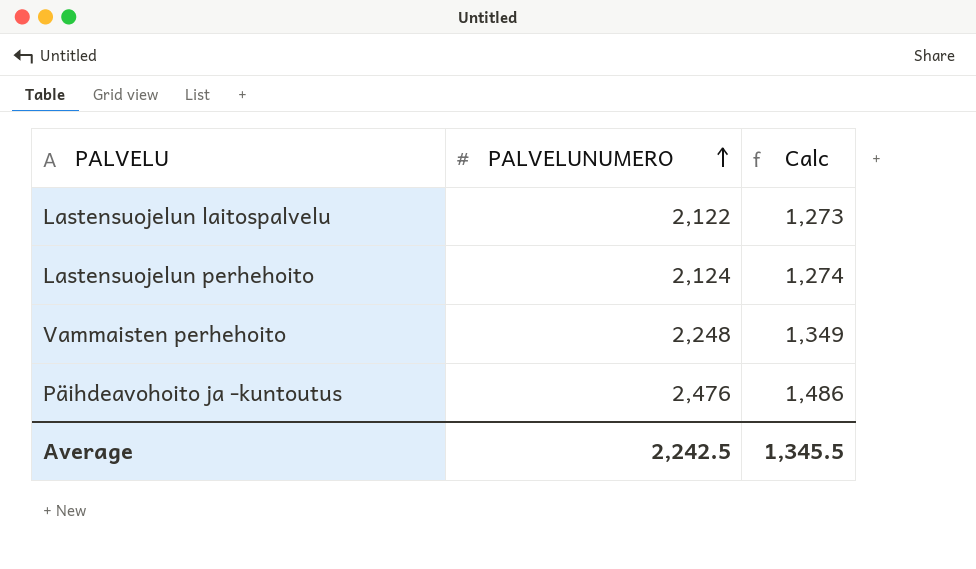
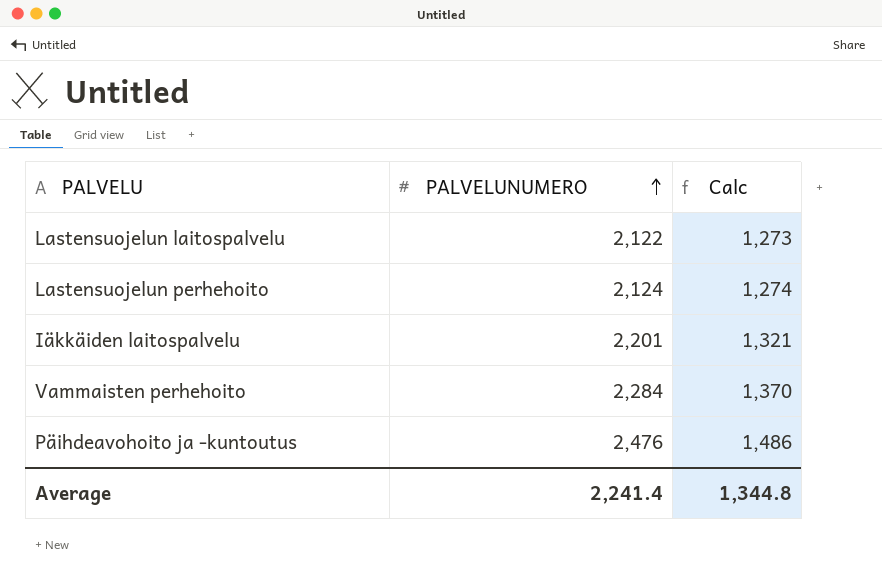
row Iäkkäiden laitospalvelu: none -> 2,201 | 1,321
Vammaisten perhehoito | PALVELUNUMERO: 2,248 -> 2,284
Vammaisten perhehoito | Calc: 1,349 -> 1,370
Average | PALVELUNUMERO: 2,242.5 -> 2,241.4
Average | Calc: 1,345.5 -> 1,344.8

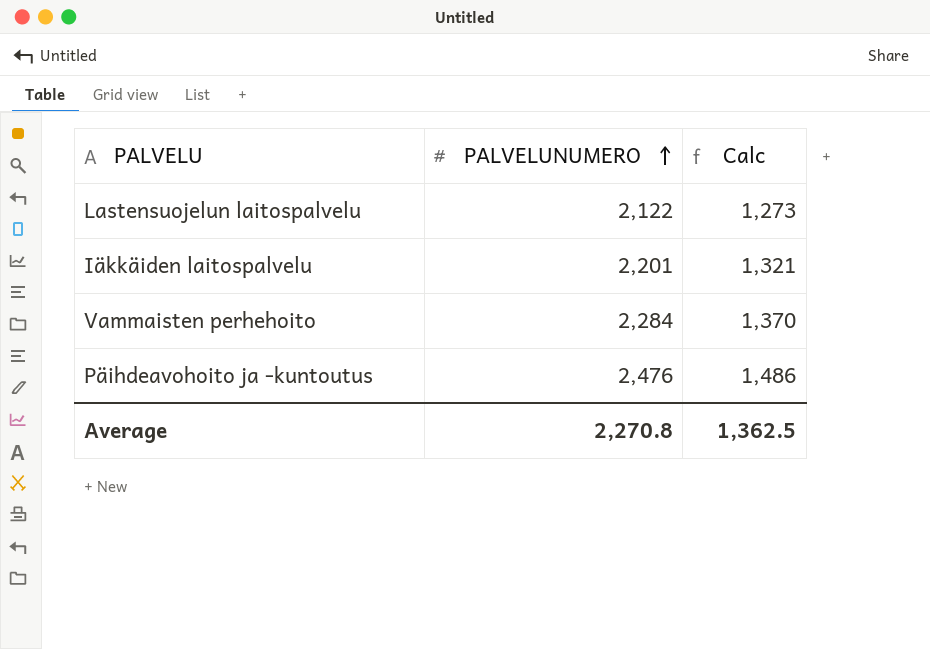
row Lastensuojelun perhehoito: 2,124 | 1,274 -> none
Average | PALVELUNUMERO: 2,241.4 -> 2,270.8
Average | Calc: 1,344.8 -> 1,362.5

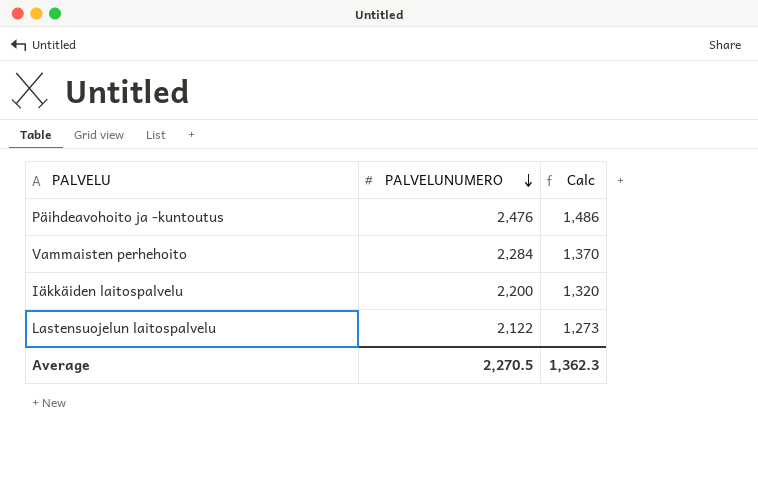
row order: PALVELUNUMERO ascending -> PALVELUNUMERO descending
Iäkkäiden laitospalvelu | PALVELUNUMERO: 2,201 -> 2,200
Iäkkäiden laitospalvelu | Calc: 1,321 -> 1,320
Average | PALVELUNUMERO: 2,270.8 -> 2,270.5
Average | Calc: 1,362.5 -> 1,362.3

